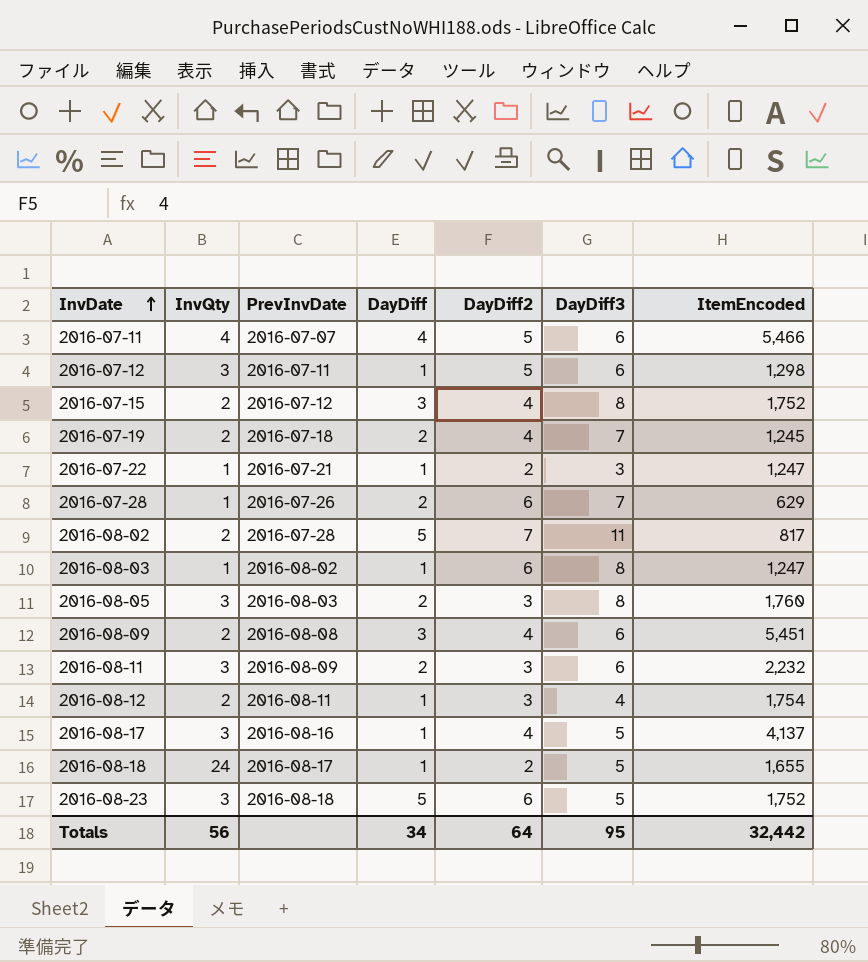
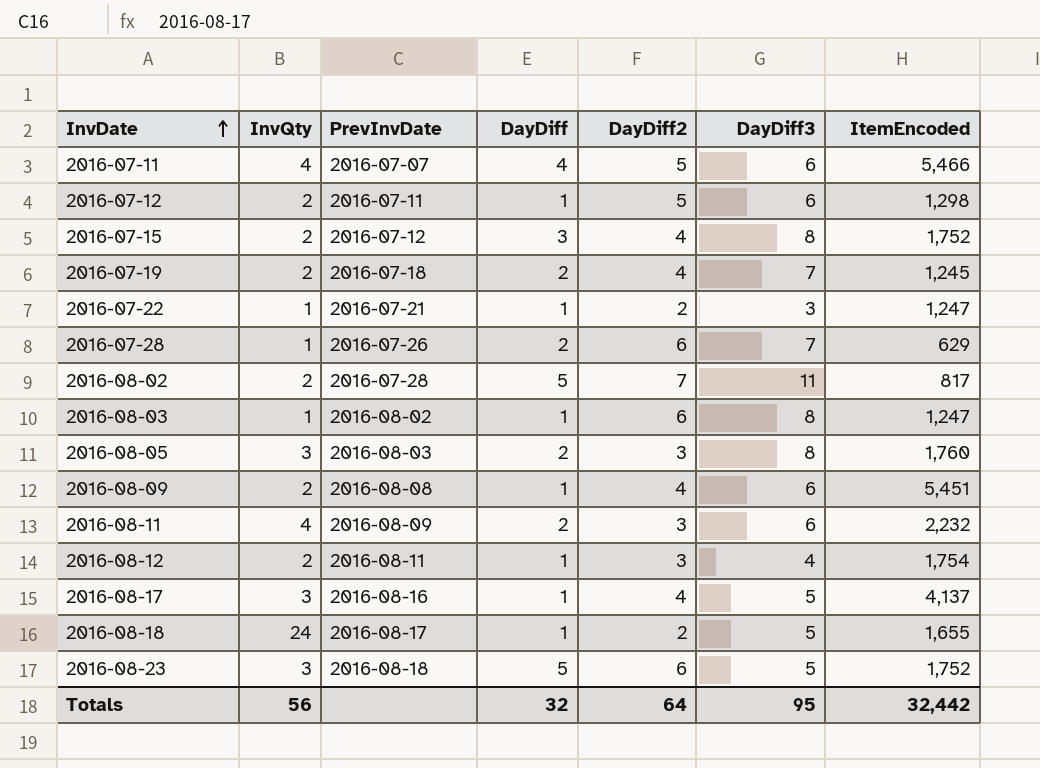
2016-07-12 | InvQty: 3 -> 2
2016-08-09 | DayDiff: 3 -> 1
2016-08-11 | InvQty: 3 -> 4
Totals | DayDiff: 34 -> 32

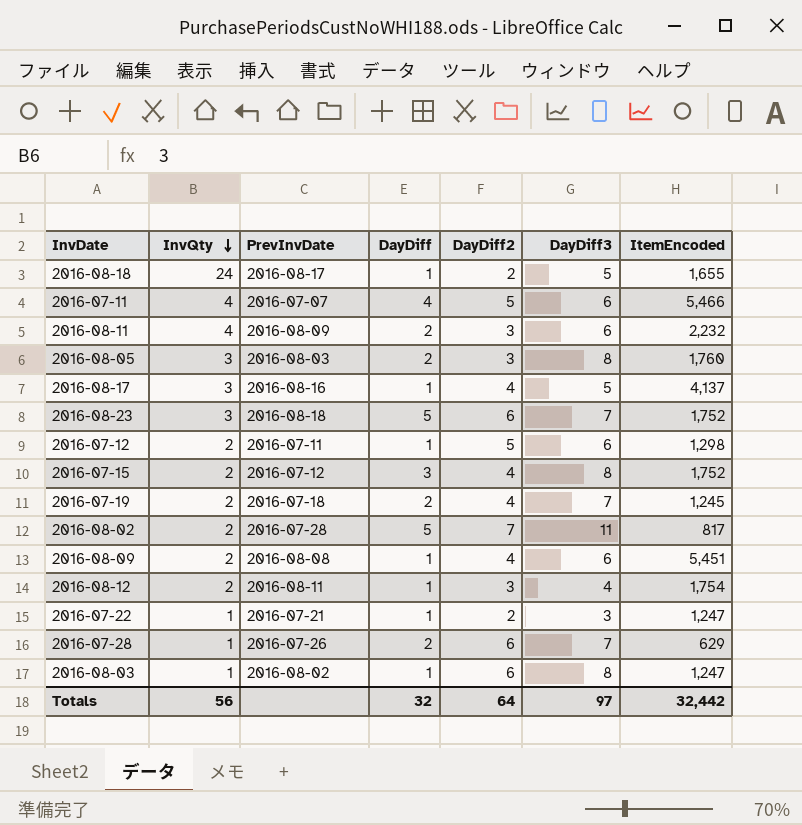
row order: InvDate ascending -> InvQty descending
2016-08-23 | DayDiff3: 5 -> 7
Totals | DayDiff3: 95 -> 97

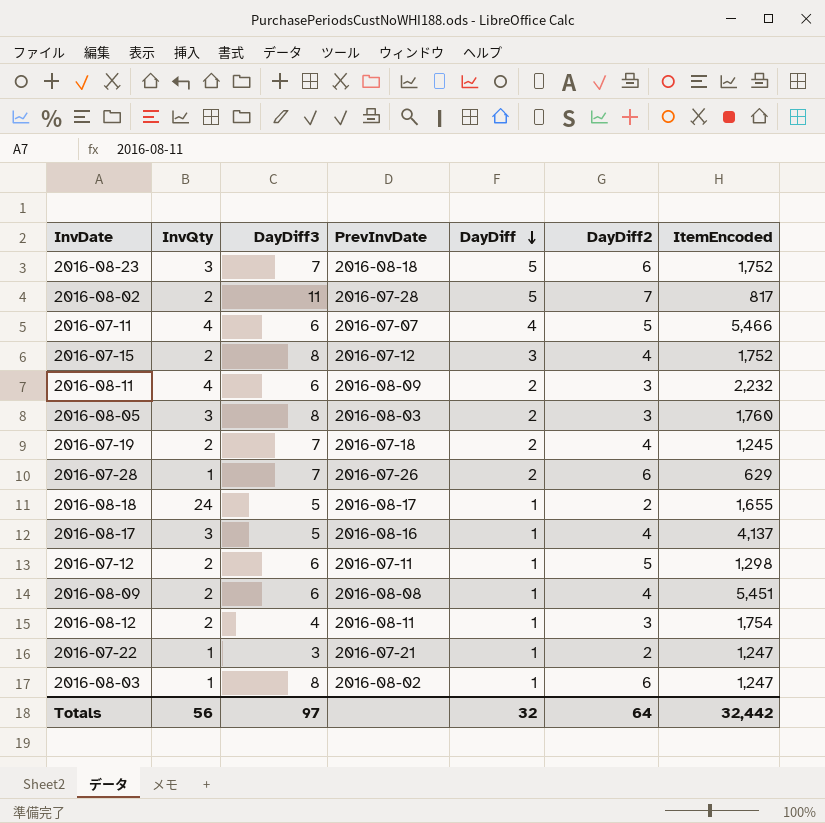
row order: InvQty descending -> DayDiff descending
column DayDiff3 | position: 6 -> 3

